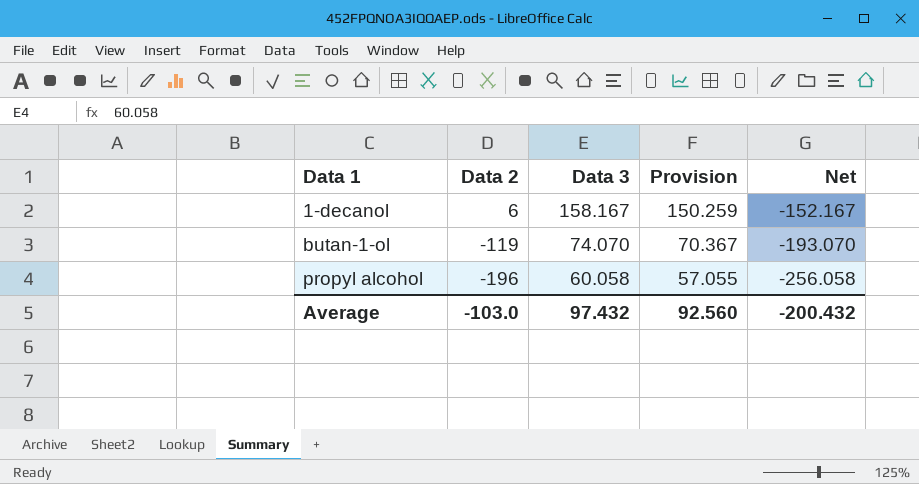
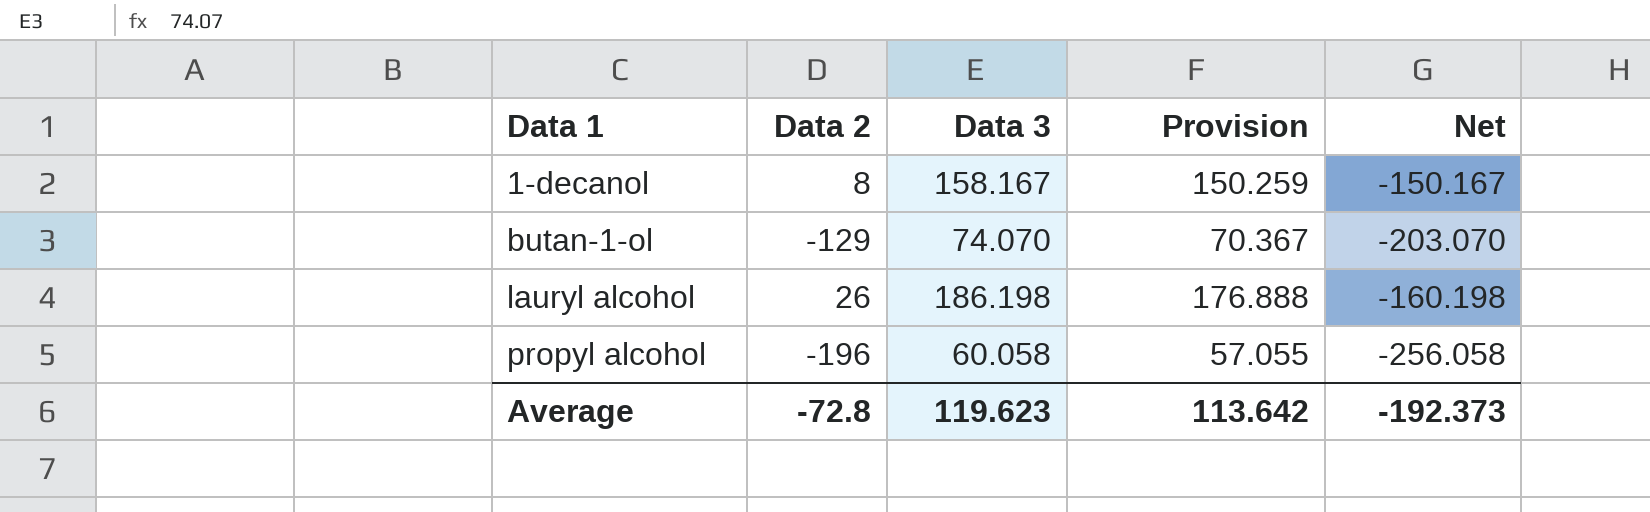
1-decanol | Data 2: 6 -> 8
1-decanol | Net: -152.167 -> -150.167
butan-1-ol | Data 2: -119 -> -129
butan-1-ol | Net: -193.070 -> -203.070
row lauryl alcohol: none -> 26 | 186.198 | 176.888 | -160.198
Average | Data 2: -103.0 -> -72.8
Average | Data 3: 97.432 -> 119.623
Average | Provision: 92.560 -> 113.642
Average | Net: -200.432 -> -192.373

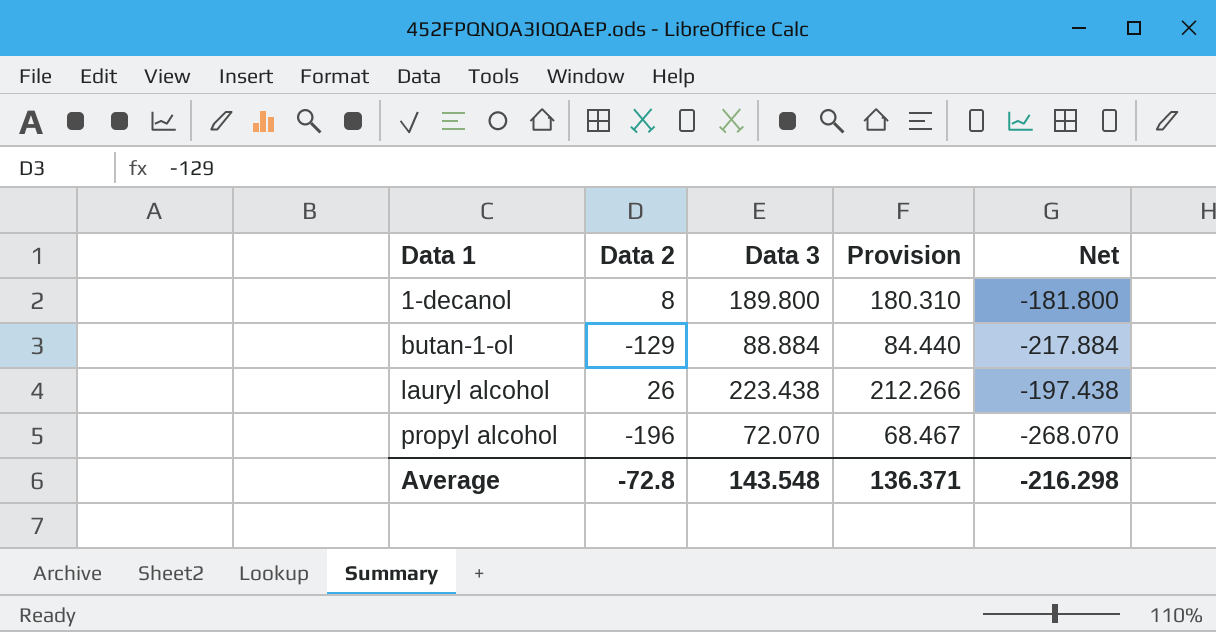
1-decanol | Data 3: 158.167 -> 189.800
1-decanol | Provision: 150.259 -> 180.310
1-decanol | Net: -150.167 -> -181.800
butan-1-ol | Data 3: 74.070 -> 88.884
butan-1-ol | Provision: 70.367 -> 84.440
butan-1-ol | Net: -203.070 -> -217.884
lauryl alcohol | Data 3: 186.198 -> 223.438
lauryl alcohol | Provision: 176.888 -> 212.266
lauryl alcohol | Net: -160.198 -> -197.438
propyl alcohol | Data 3: 60.058 -> 72.070
propyl alcohol | Provision: 57.055 -> 68.467
propyl alcohol | Net: -256.058 -> -268.070
Average | Data 3: 119.623 -> 143.548
Average | Provision: 113.642 -> 136.371
Average | Net: -192.373 -> -216.298

